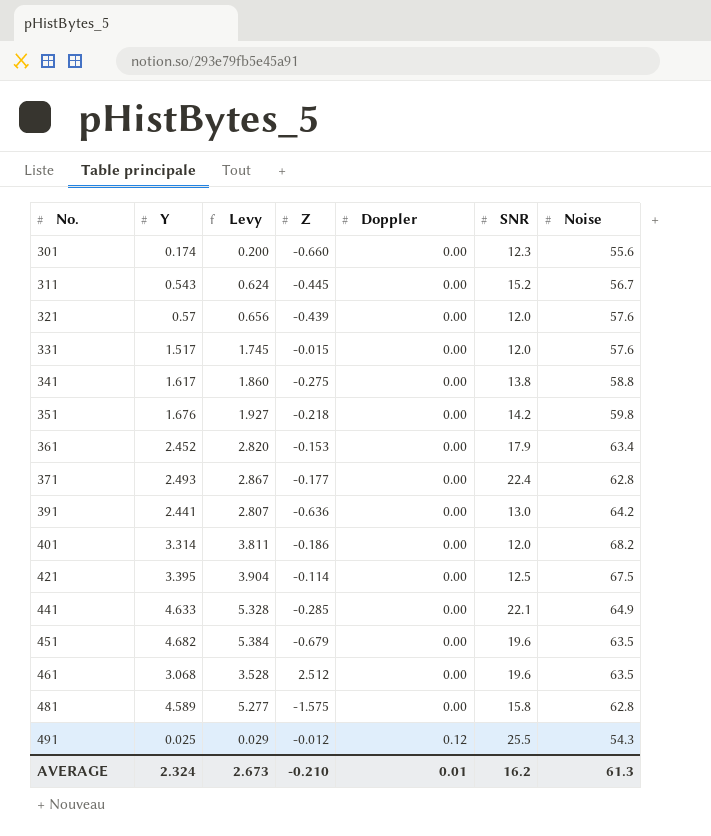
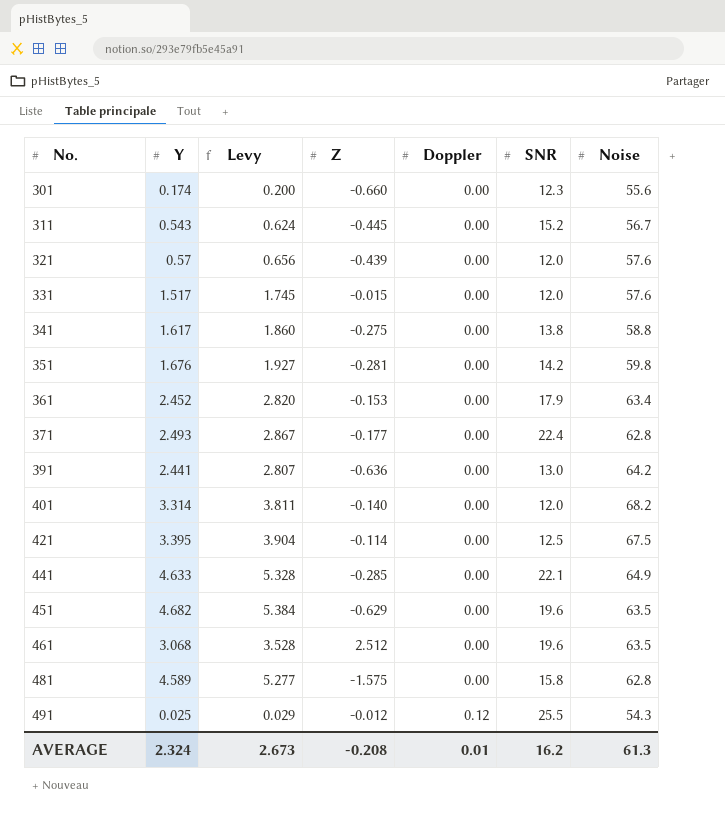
351 | Z: -0.218 -> -0.281
401 | Z: -0.186 -> -0.140
451 | Z: -0.679 -> -0.629
AVERAGE | Z: -0.210 -> -0.208

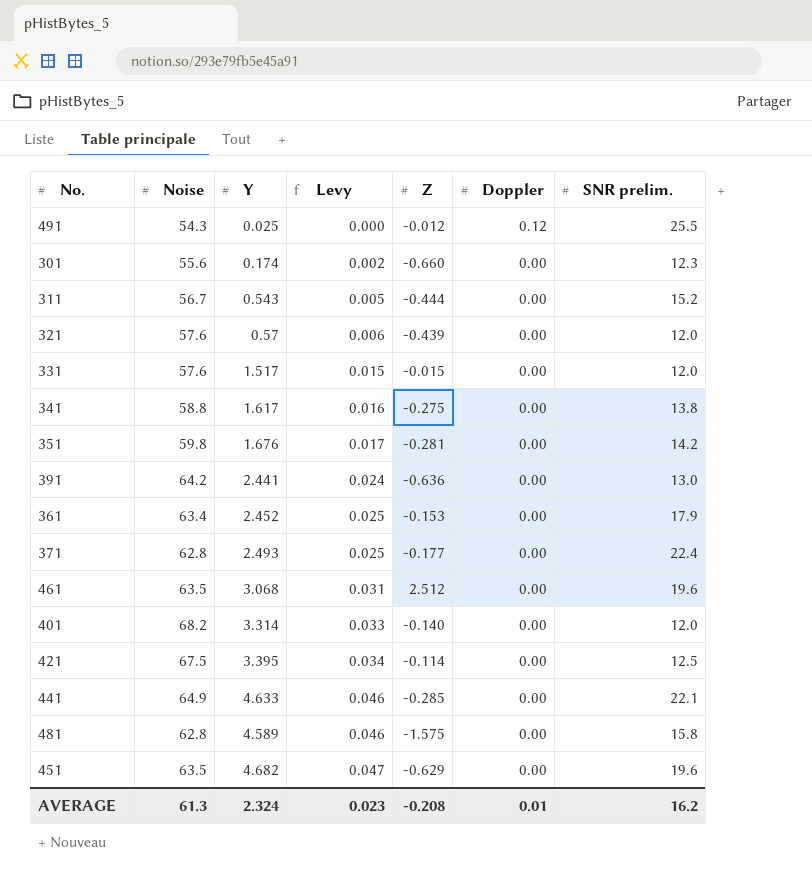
row order: No. ascending -> Levy ascending
column Noise | position: 7 -> 2
column Levy | formula: [Y] * 1.15 -> [Y] * 0.01
column name: SNR -> SNR prelim.
311 | Z: -0.445 -> -0.444
AVERAGE | Levy: 2.673 -> 0.023

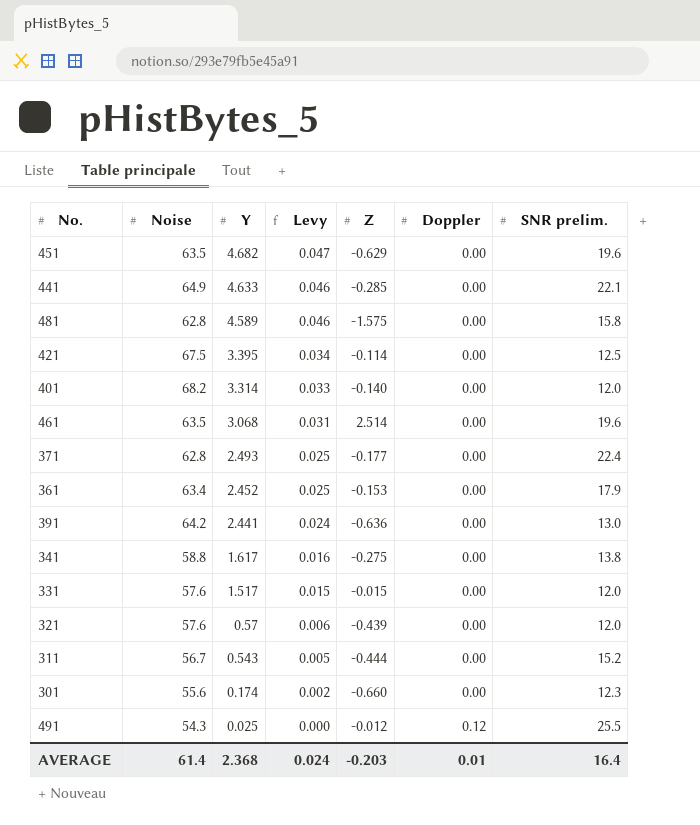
row order: Levy ascending -> Y descending
row 351: 59.8 | 1.676 | 0.017 | -0.281 | 0.00 | 14.2 -> none
461 | Z: 2.512 -> 2.514
AVERAGE | Noise: 61.3 -> 61.4
AVERAGE | Y: 2.324 -> 2.368
AVERAGE | Levy: 0.023 -> 0.024
AVERAGE | Z: -0.208 -> -0.203
AVERAGE | SNR prelim.: 16.2 -> 16.4

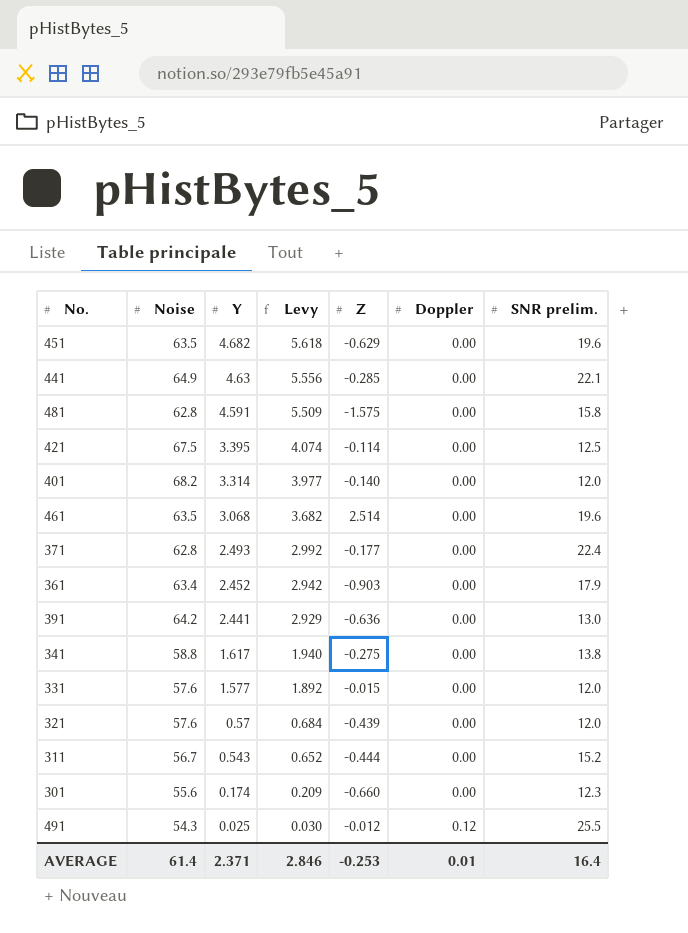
column Levy | formula: [Y] * 0.01 -> [Y] * 1.2
441 | Y: 4.633 -> 4.63
481 | Y: 4.589 -> 4.591
361 | Z: -0.153 -> -0.903
331 | Y: 1.517 -> 1.577
AVERAGE | Y: 2.368 -> 2.371
AVERAGE | Levy: 0.024 -> 2.846
AVERAGE | Z: -0.203 -> -0.253

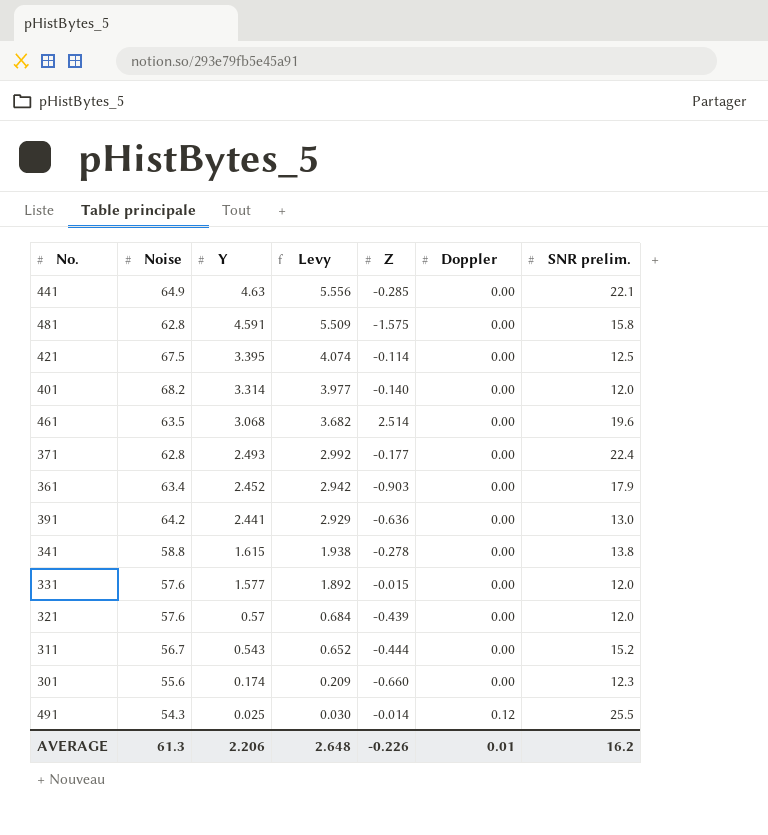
row 451: 63.5 | 4.682 | 5.618 | -0.629 | 0.00 | 19.6 -> none
341 | Y: 1.617 -> 1.615
341 | Levy: 1.940 -> 1.938
341 | Z: -0.275 -> -0.278
491 | Z: -0.012 -> -0.014
AVERAGE | Noise: 61.4 -> 61.3
AVERAGE | Y: 2.371 -> 2.206
AVERAGE | Levy: 2.846 -> 2.648
AVERAGE | Z: -0.253 -> -0.226
AVERAGE | SNR prelim.: 16.4 -> 16.2

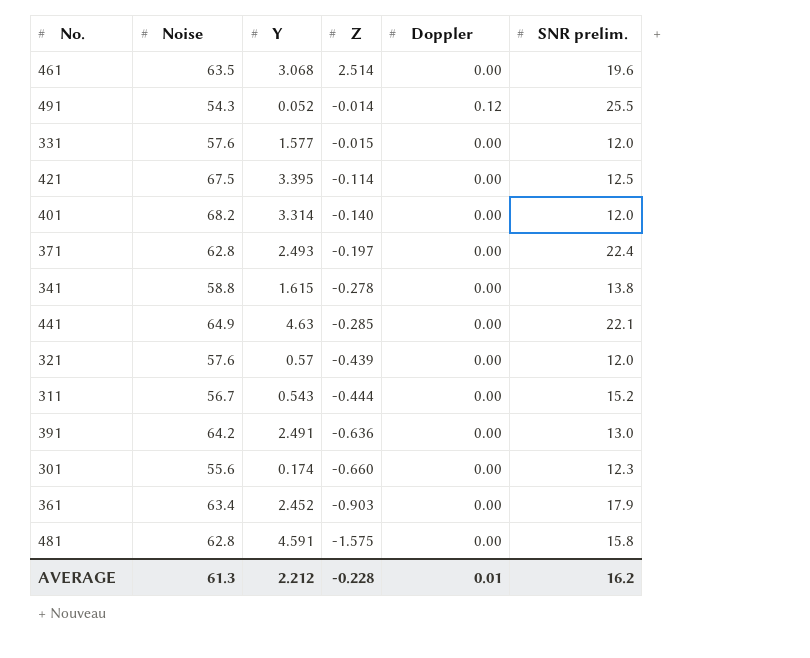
row order: Y descending -> Z descending
column Levy | formula: [Y] * 1.2 -> none
491 | Y: 0.025 -> 0.052
371 | Z: -0.177 -> -0.197
391 | Y: 2.441 -> 2.491
AVERAGE | Y: 2.206 -> 2.212
AVERAGE | Z: -0.226 -> -0.228

